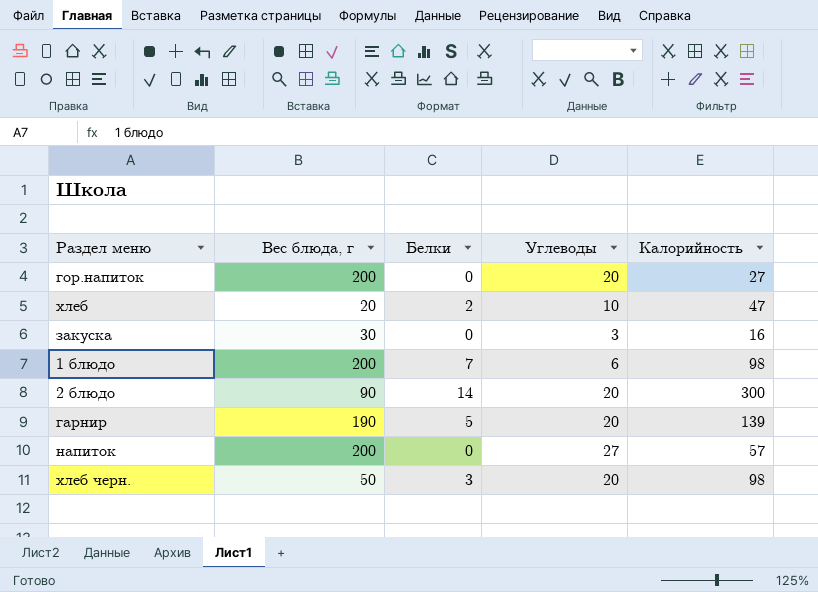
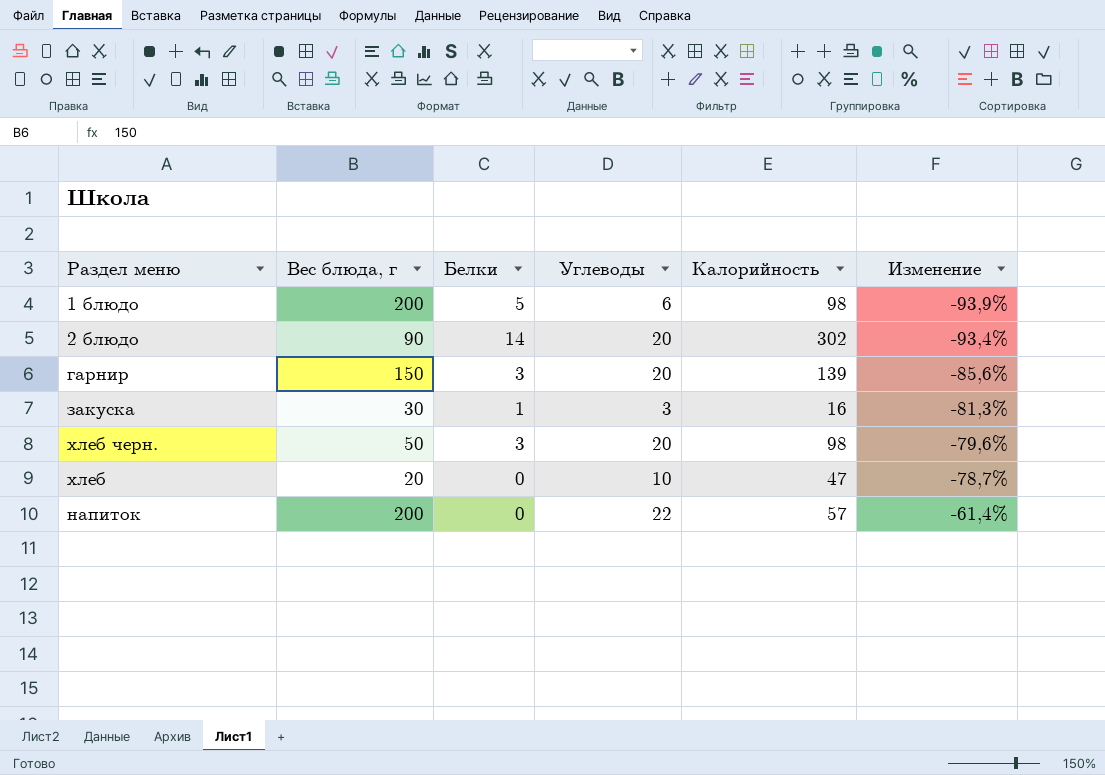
row order: none -> Изменение ascending
column Изменение | formula: none -> ([Углеводы] - [Калорийность]) / [Калорийность]
row гор.напиток: 200 | 0 | 20 | 27 -> none
1 блюдо | Белки: 7 -> 5
2 блюдо | Калорийность: 300 -> 302
гарнир | Вес блюда, г: 190 -> 150
гарнир | Белки: 5 -> 3
закуска | Белки: 0 -> 1
хлеб | Белки: 2 -> 0
напиток | Углеводы: 27 -> 22

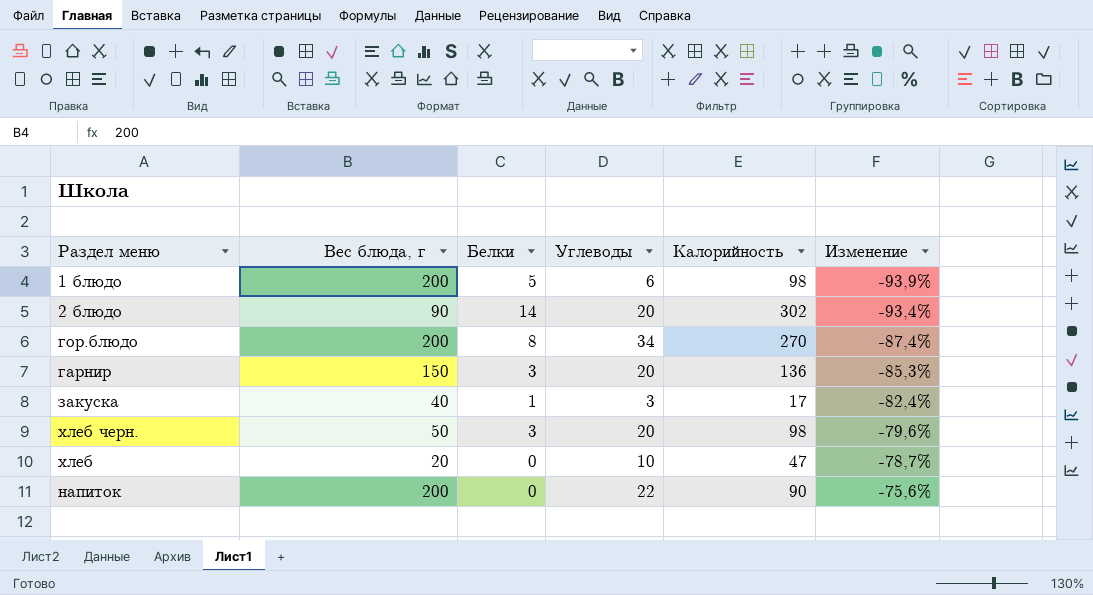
row гор.блюдо: none -> 200 | 8 | 34 | 270 | -87,4%
гарнир | Калорийность: 139 -> 136
гарнир | Изменение: -85,6% -> -85,3%
закуска | Вес блюда, г: 30 -> 40
закуска | Калорийность: 16 -> 17
закуска | Изменение: -81,3% -> -82,4%
напиток | Калорийность: 57 -> 90
напиток | Изменение: -61,4% -> -75,6%

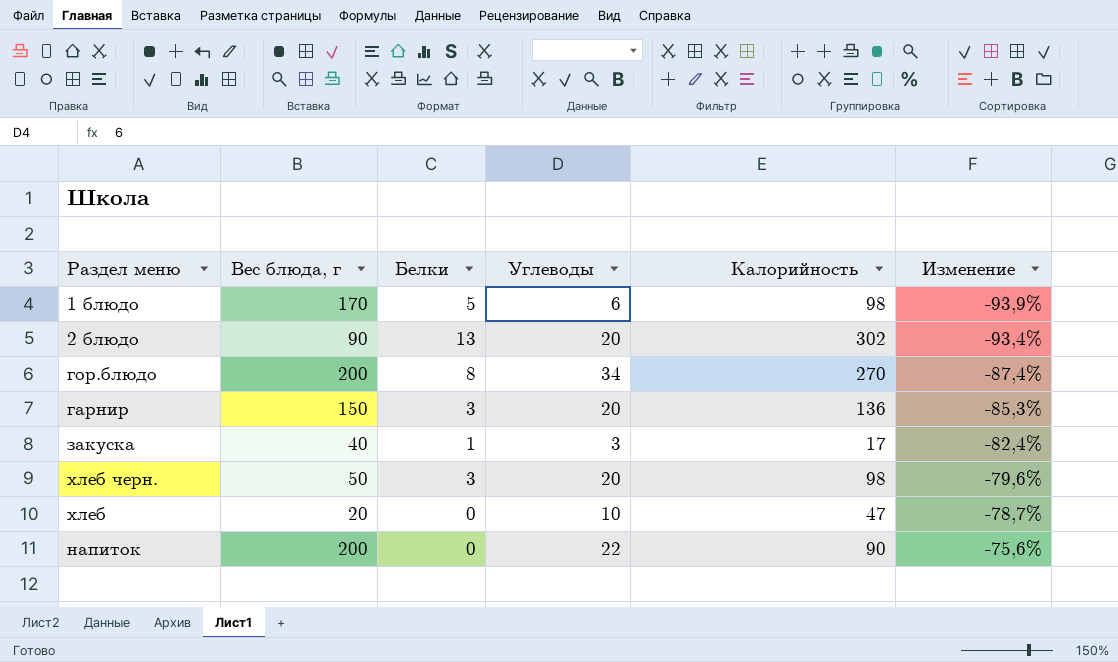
1 блюдо | Вес блюда, г: 200 -> 170
2 блюдо | Белки: 14 -> 13

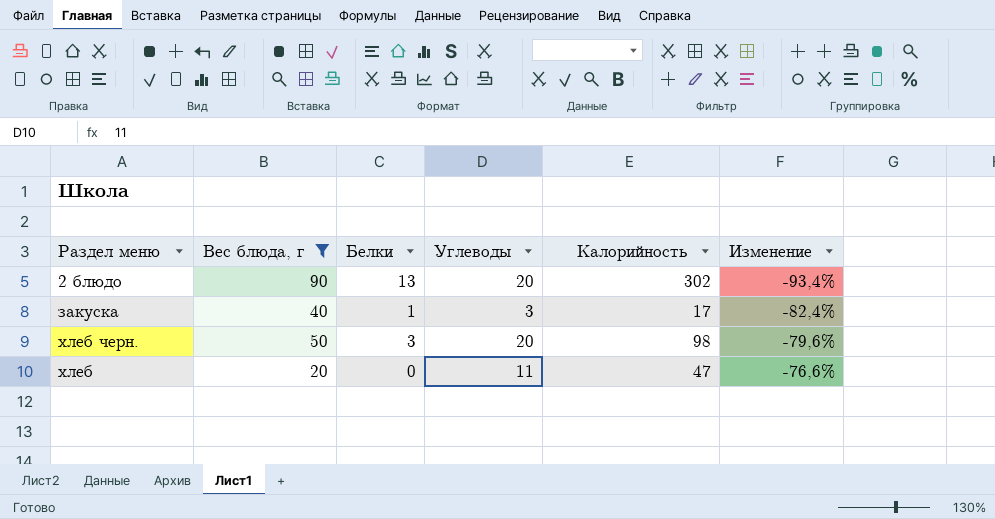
filter: none -> Вес блюда, г <= 90
хлеб | Углеводы: 10 -> 11
хлеб | Изменение: -78,7% -> -76,6%

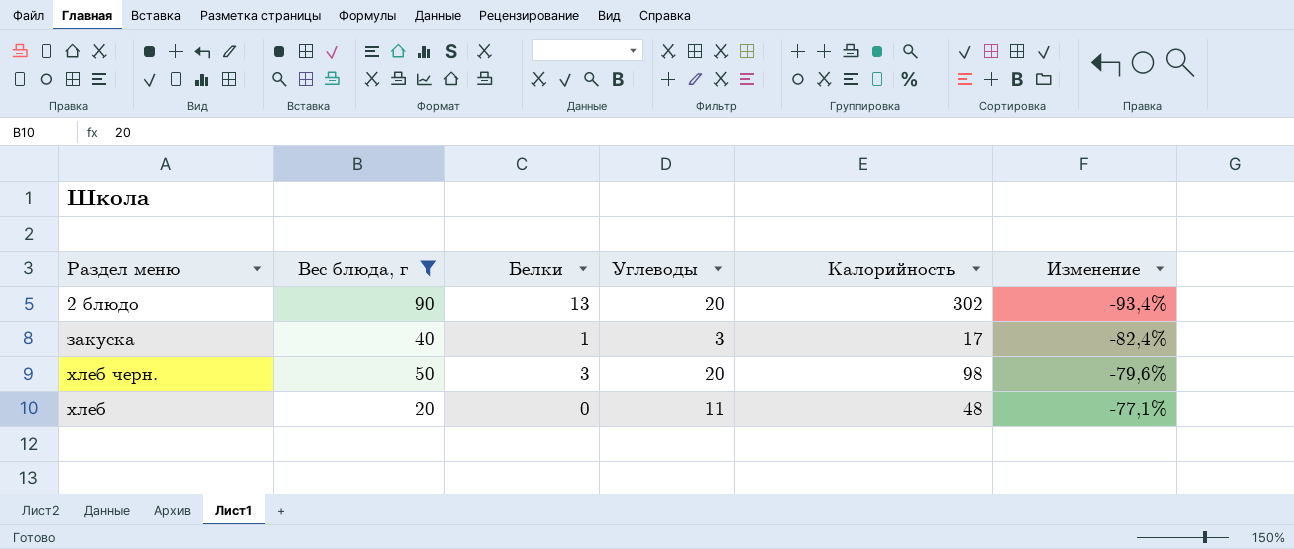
хлеб | Калорийность: 47 -> 48
хлеб | Изменение: -76,6% -> -77,1%

